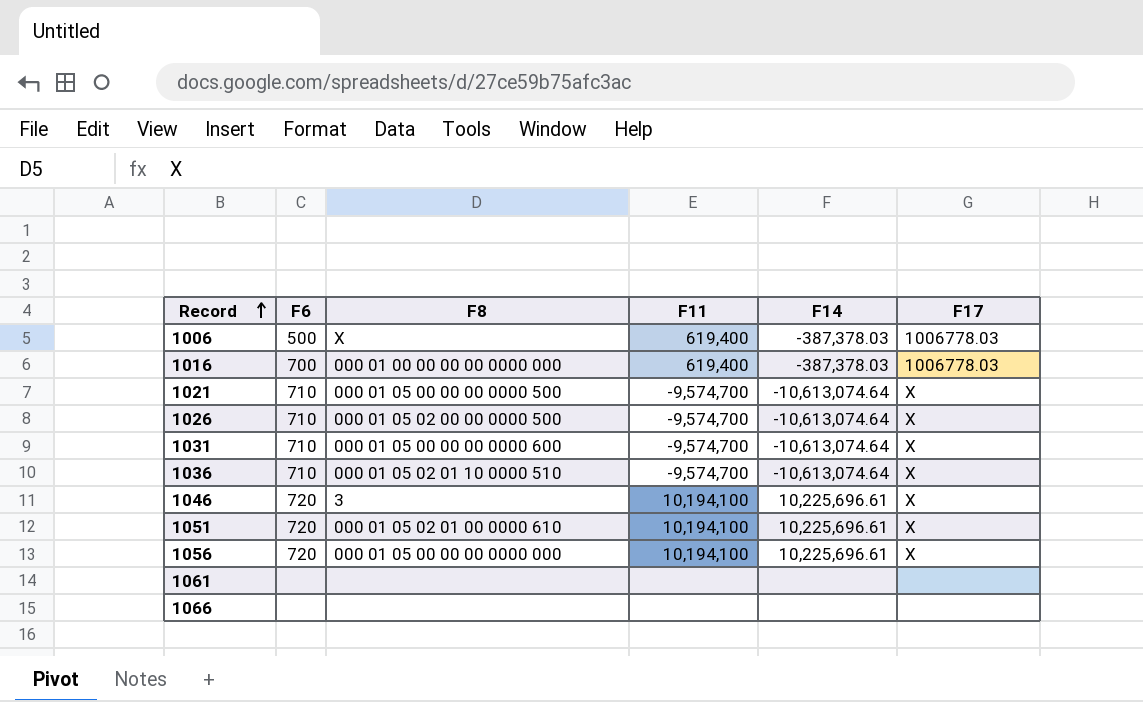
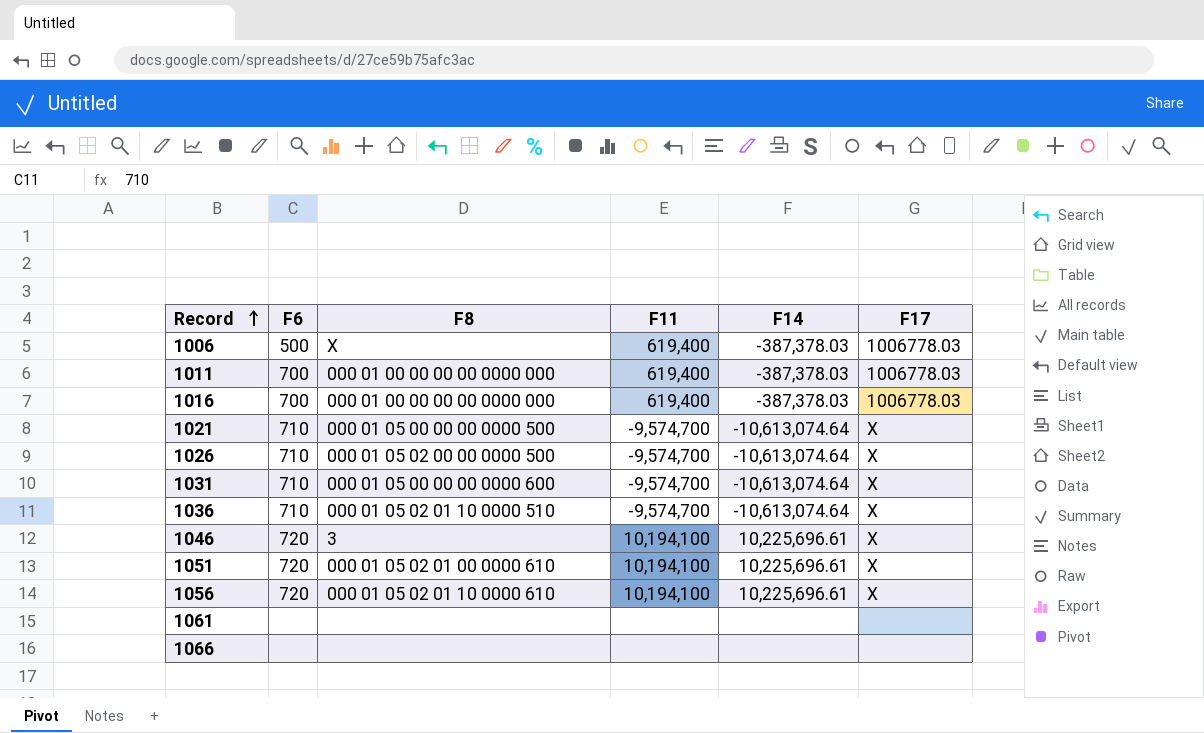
row 1011: none -> 700 | 000 01 00 00 00 00 0000 000 | 619,400 | -387,378.03 | 1006778.03
1056 | F8: 000 01 05 00 00 00 0000 000 -> 000 01 05 02 01 10 0000 610

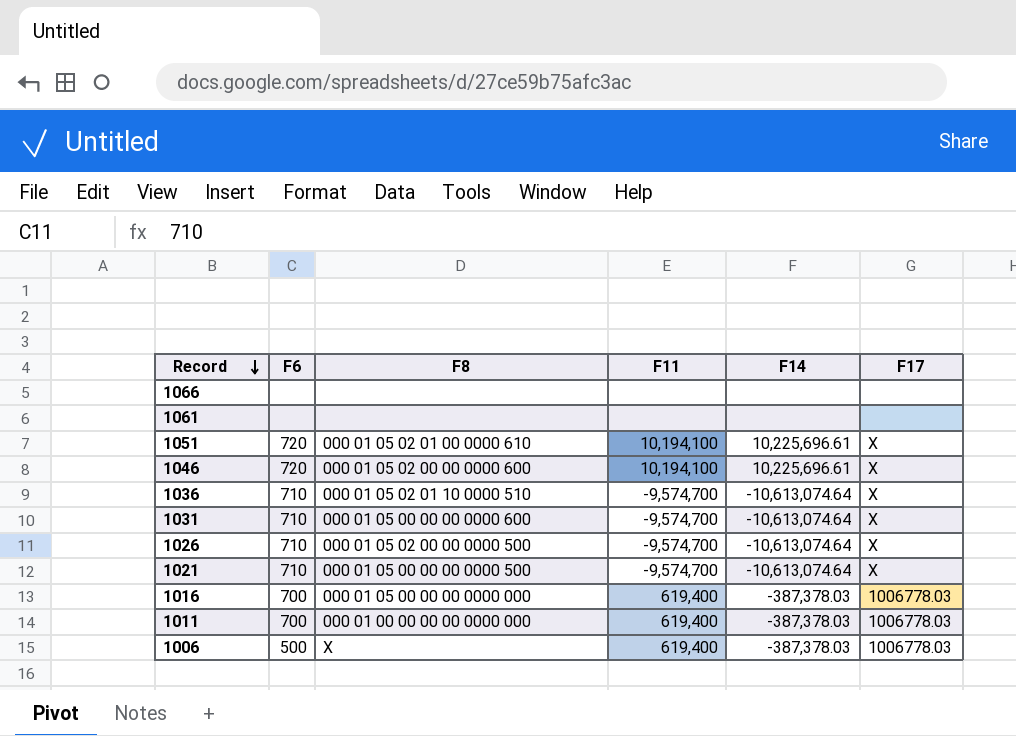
row order: Record ascending -> Record descending
row 1056: 720 | 000 01 05 02 01 10 0000 610 | 10,194,100 | 10,225,696.61 | X -> none
1046 | F8: 3 -> 000 01 05 02 00 00 0000 600
1016 | F8: 000 01 00 00 00 00 0000 000 -> 000 01 05 00 00 00 0000 000

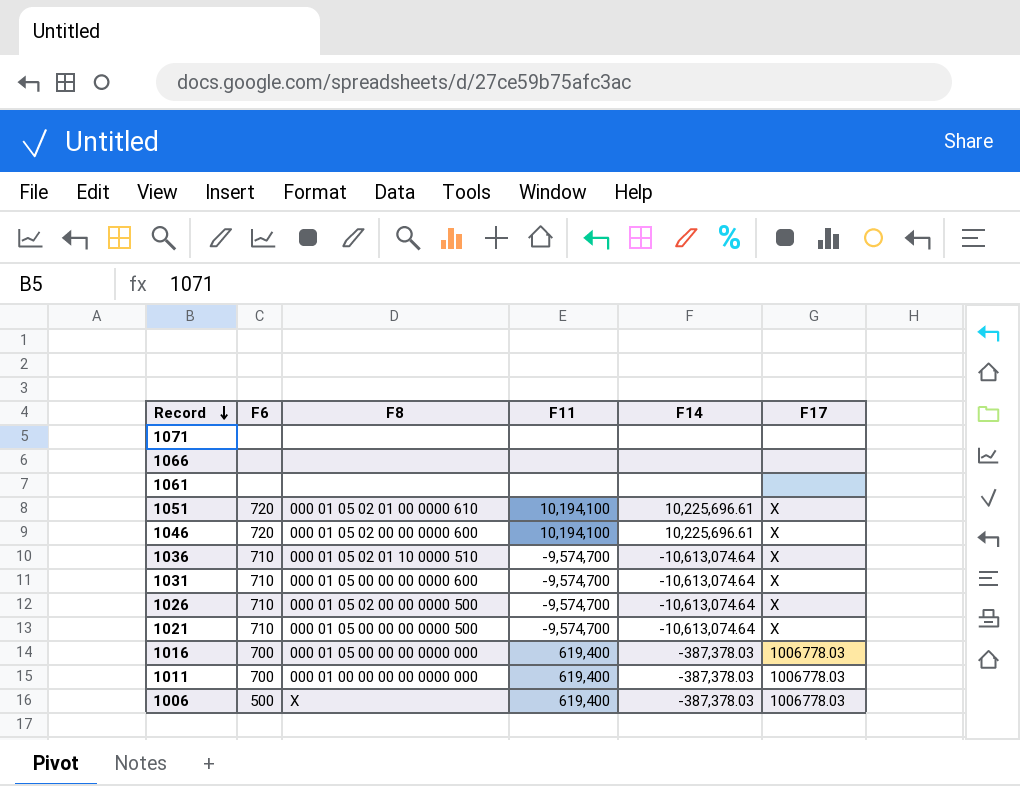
row 1071: none -> none | none | none | none | none

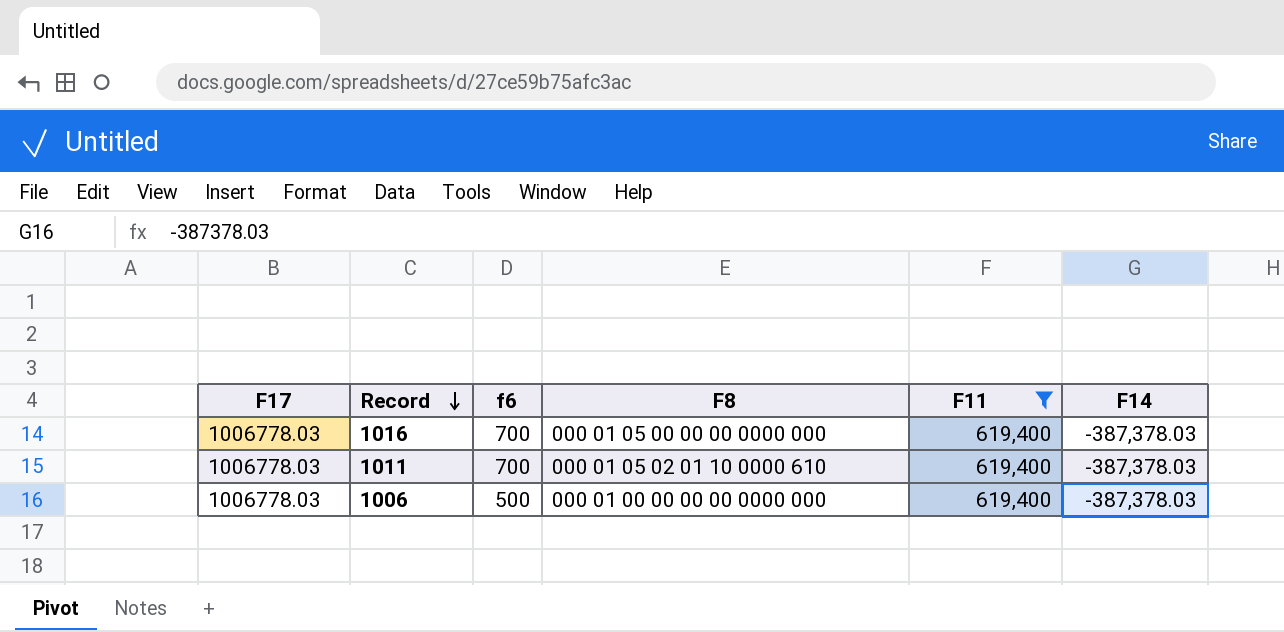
filter: none -> F11 = 619,400
column F17 | position: 6 -> 1
column name: F6 -> f6
1011 | F8: 000 01 00 00 00 00 0000 000 -> 000 01 05 02 01 10 0000 610
1006 | F8: Х -> 000 01 00 00 00 00 0000 000

